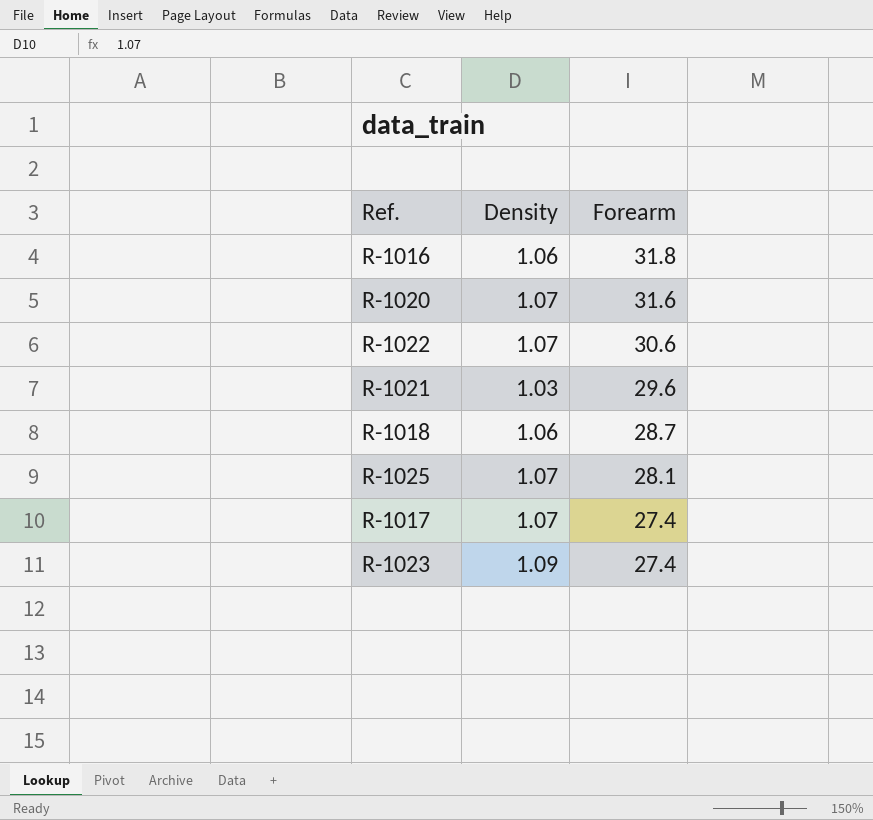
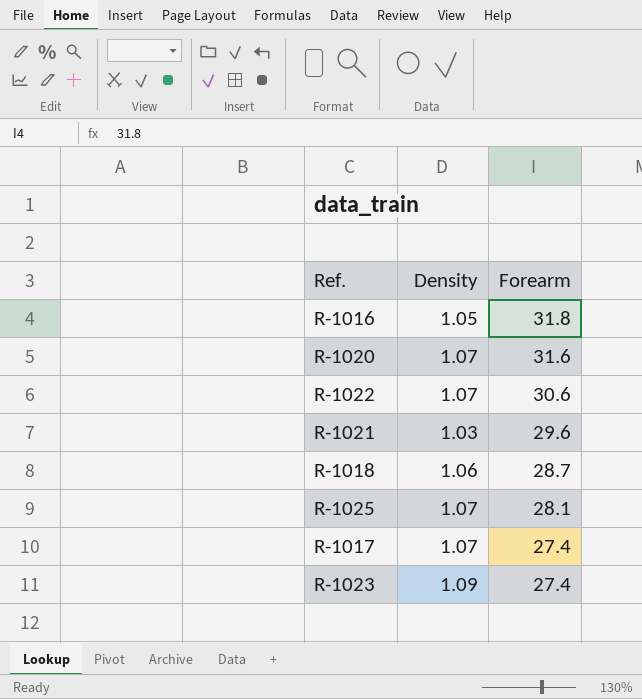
R-1016 | Density: 1.06 -> 1.05

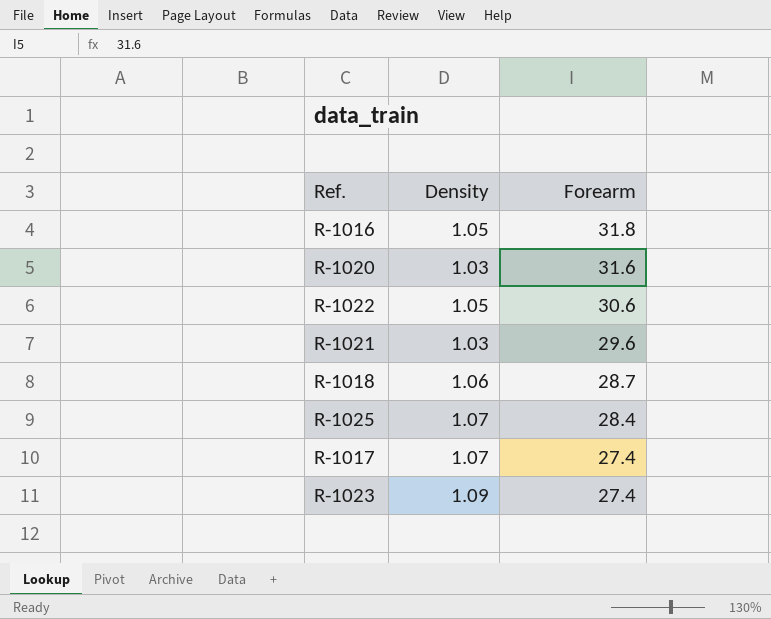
R-1020 | Density: 1.07 -> 1.03
R-1022 | Density: 1.07 -> 1.05
R-1025 | Forearm: 28.1 -> 28.4

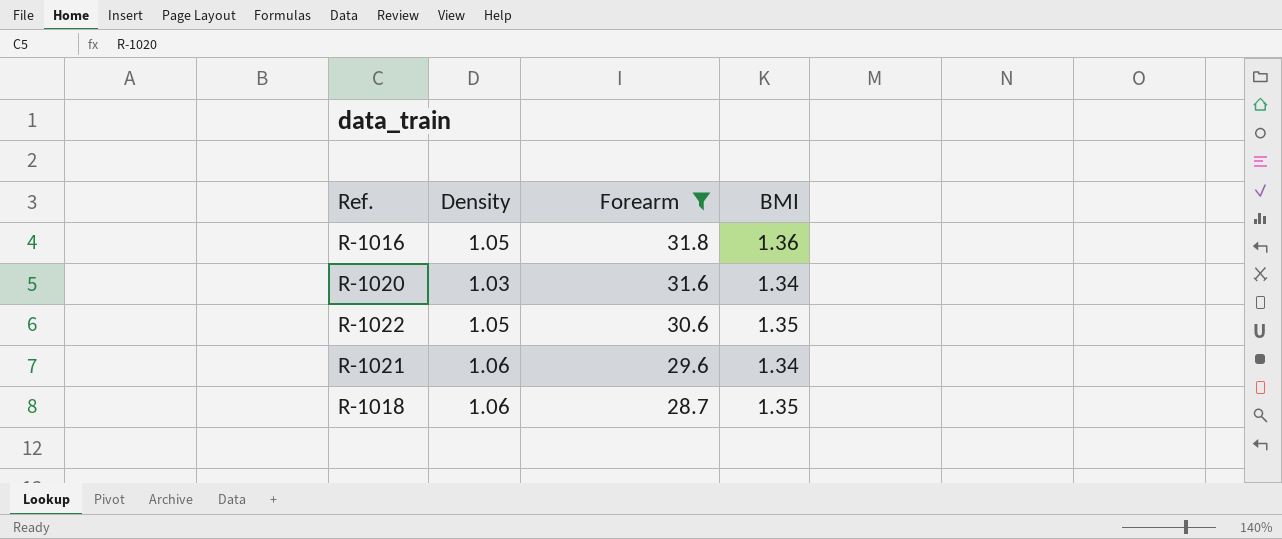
filter: none -> Forearm >= 28.7
column BMI | position: none -> 4
R-1021 | Density: 1.03 -> 1.06

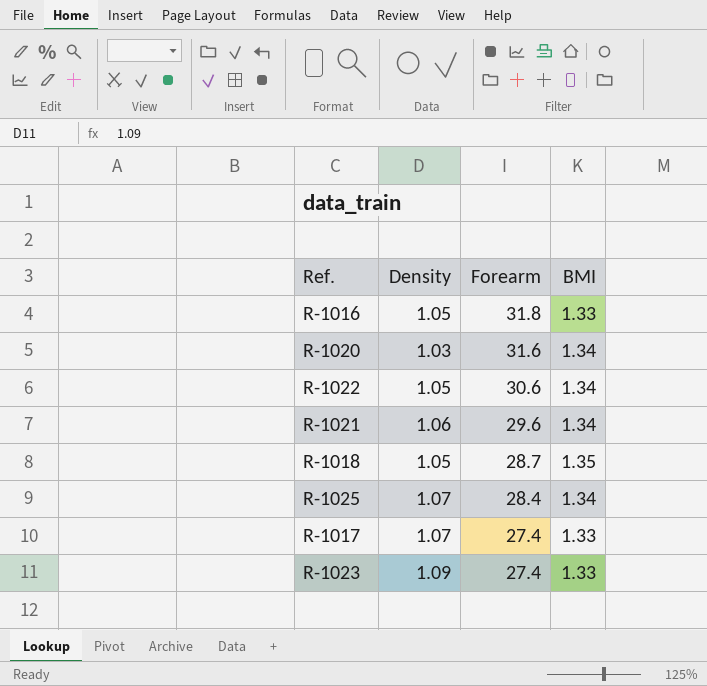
filter: Forearm >= 28.7 -> none
R-1016 | BMI: 1.36 -> 1.33
R-1022 | BMI: 1.35 -> 1.34
R-1018 | Density: 1.06 -> 1.05

